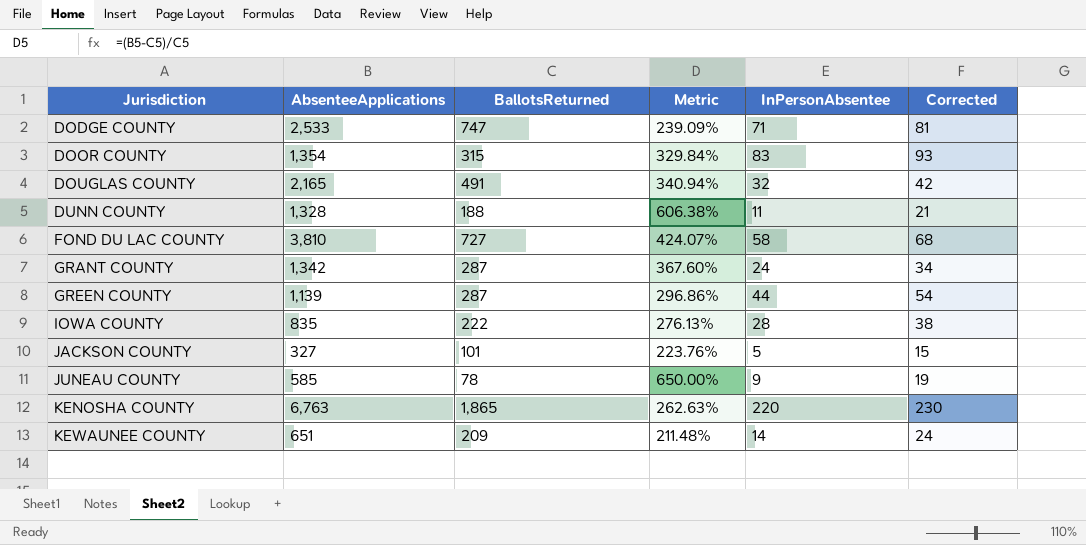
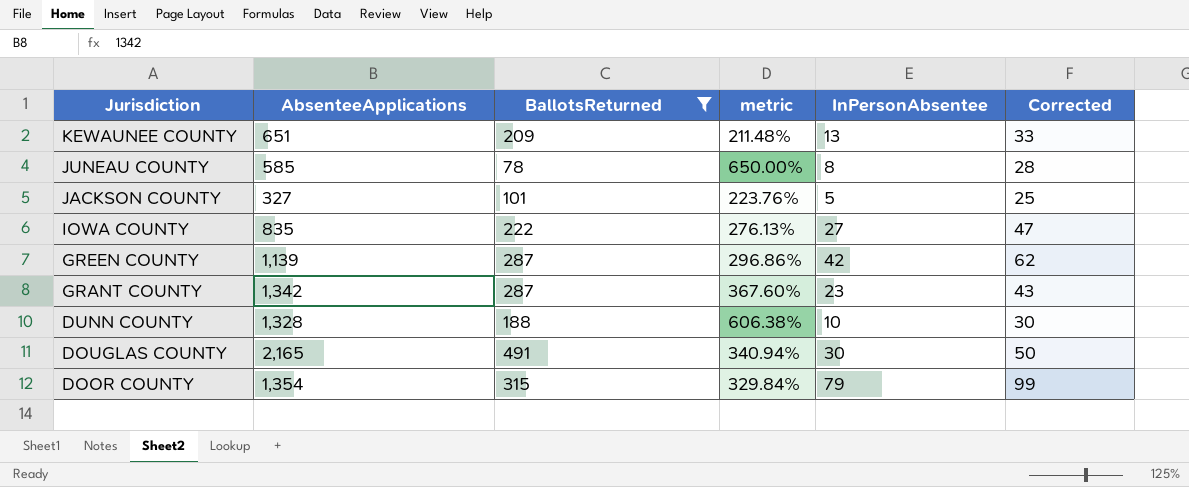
filter: none -> BallotsReturned <= 491
row order: Jurisdiction ascending -> Jurisdiction descending
column name: Metric -> metric
column Corrected | formula: [InPersonAbsentee] + 10 -> [InPersonAbsentee] + 20
KEWAUNEE COUNTY | InPersonAbsentee: 14 -> 13
JUNEAU COUNTY | InPersonAbsentee: 9 -> 8
IOWA COUNTY | InPersonAbsentee: 28 -> 27
GREEN COUNTY | InPersonAbsentee: 44 -> 42
GRANT COUNTY | InPersonAbsentee: 24 -> 23
DUNN COUNTY | InPersonAbsentee: 11 -> 10
DOUGLAS COUNTY | InPersonAbsentee: 32 -> 30
DOOR COUNTY | InPersonAbsentee: 83 -> 79

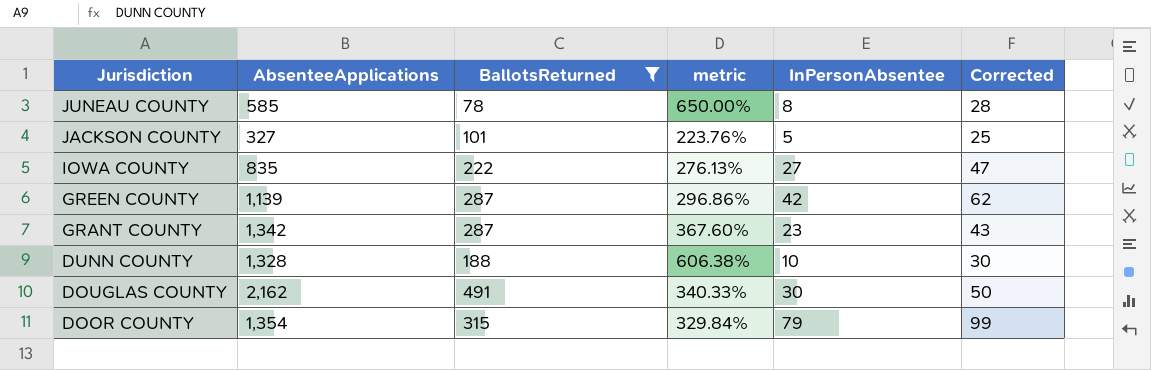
row KEWAUNEE COUNTY: 651 | 209 | 211.48% | 13 | 33 -> none
DOUGLAS COUNTY | AbsenteeApplications: 2,165 -> 2,162
DOUGLAS COUNTY | metric: 340.94% -> 340.33%

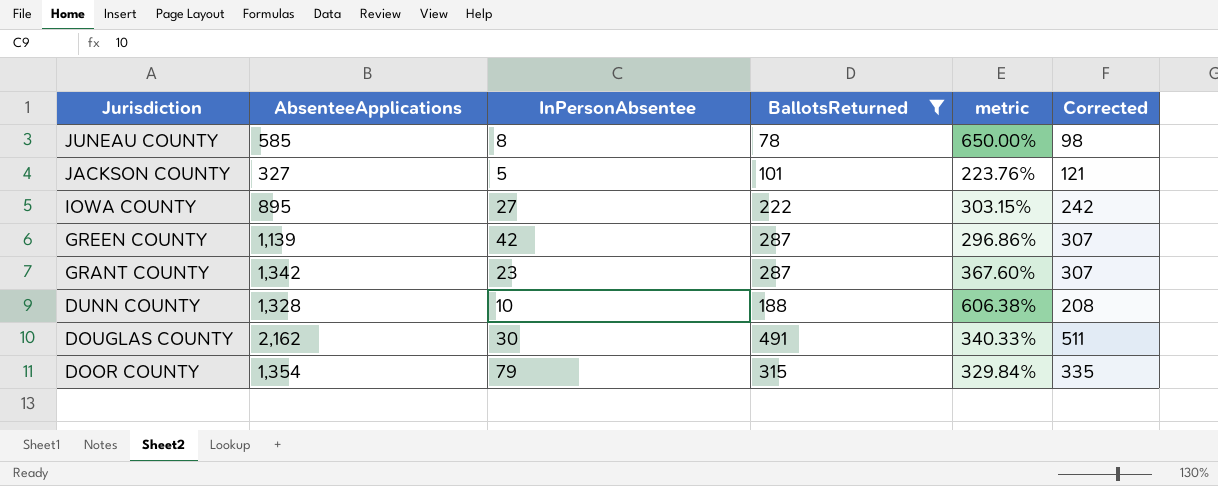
column InPersonAbsentee | position: 5 -> 3
column Corrected | formula: [InPersonAbsentee] + 20 -> [BallotsReturned] + 20
IOWA COUNTY | AbsenteeApplications: 835 -> 895
IOWA COUNTY | metric: 276.13% -> 303.15%

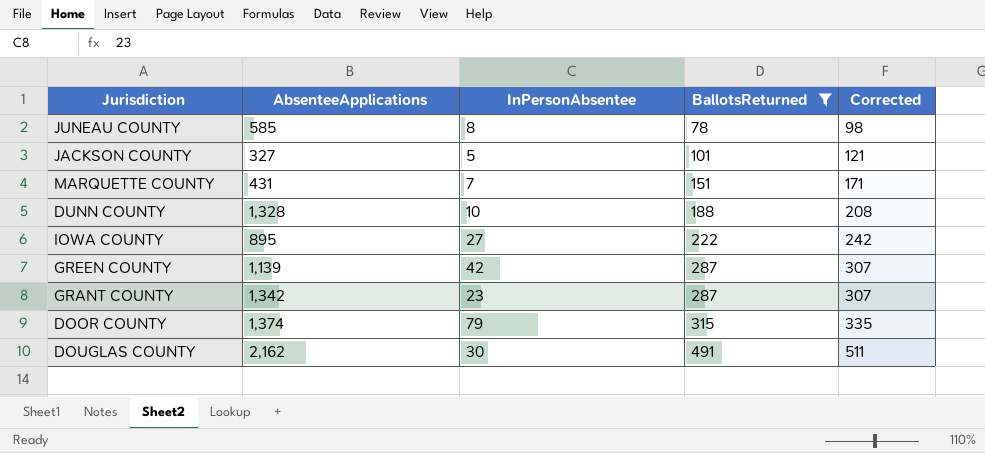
row order: Jurisdiction descending -> BallotsReturned ascending
column metric | formula: ([AbsenteeApplications] - [BallotsReturned]) / [BallotsReturned] -> none
row MARQUETTE COUNTY: none -> 431 | 7 | 151 | 171
DOOR COUNTY | AbsenteeApplications: 1,354 -> 1,374

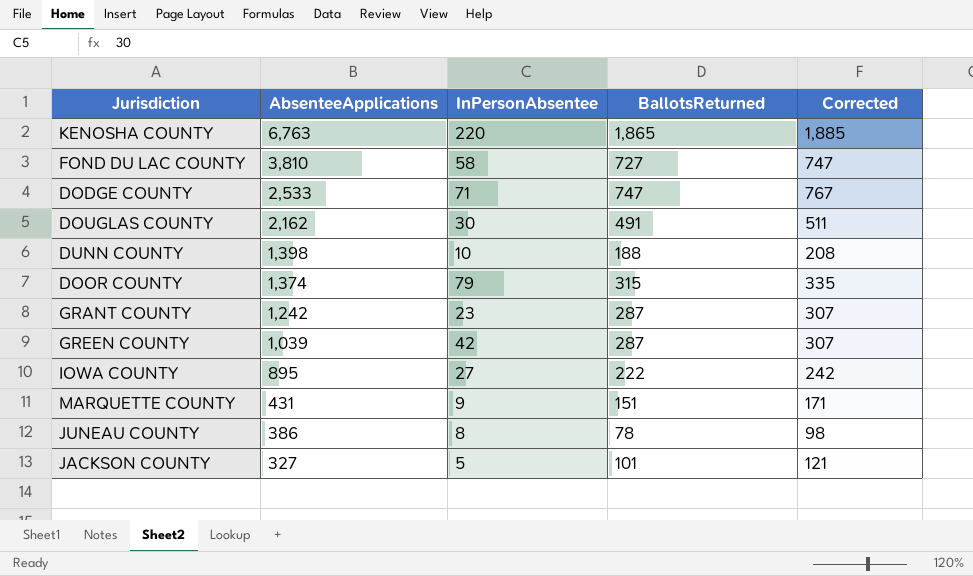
filter: BallotsReturned <= 491 -> none
row order: BallotsReturned ascending -> AbsenteeApplications descending
DUNN COUNTY | AbsenteeApplications: 1,328 -> 1,398
GRANT COUNTY | AbsenteeApplications: 1,342 -> 1,242
GREEN COUNTY | AbsenteeApplications: 1,139 -> 1,039
MARQUETTE COUNTY | InPersonAbsentee: 7 -> 9
JUNEAU COUNTY | AbsenteeApplications: 585 -> 386

